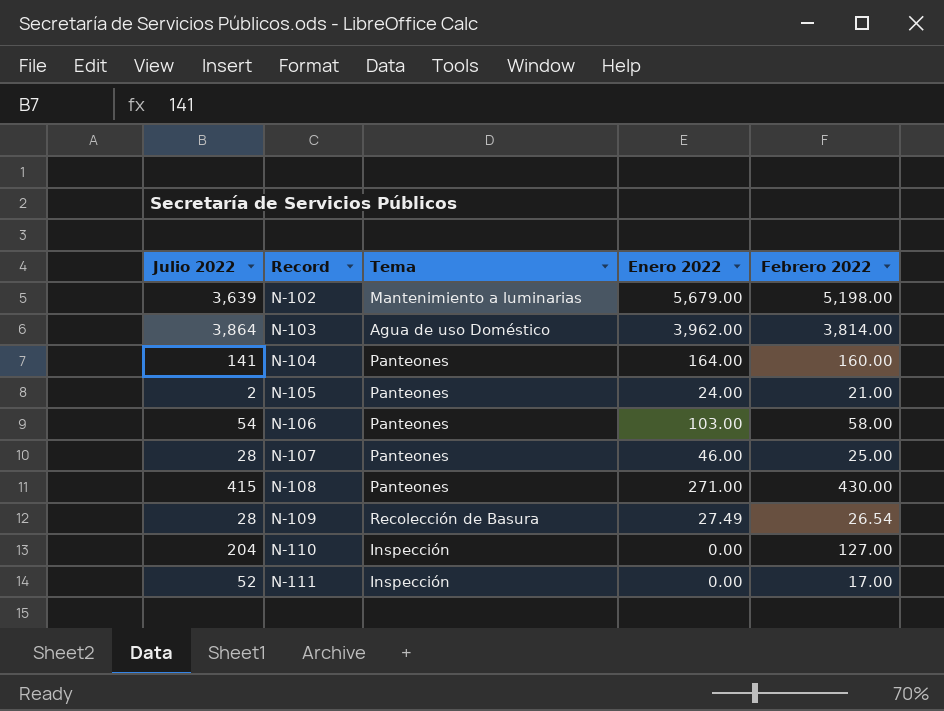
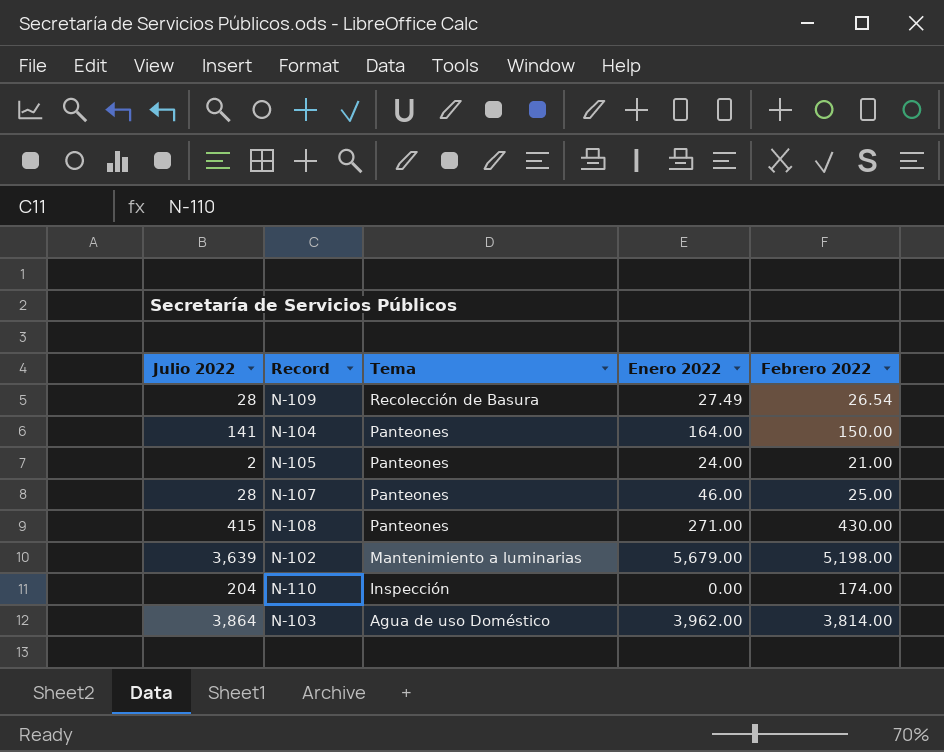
row order: Record ascending -> Tema descending
row N-106: 54 | Panteones | 103.00 | 58.00 -> none
row N-111: 52 | Inspección | 0.00 | 17.00 -> none
N-104 | Febrero 2022: 160.00 -> 150.00
N-110 | Febrero 2022: 127.00 -> 174.00

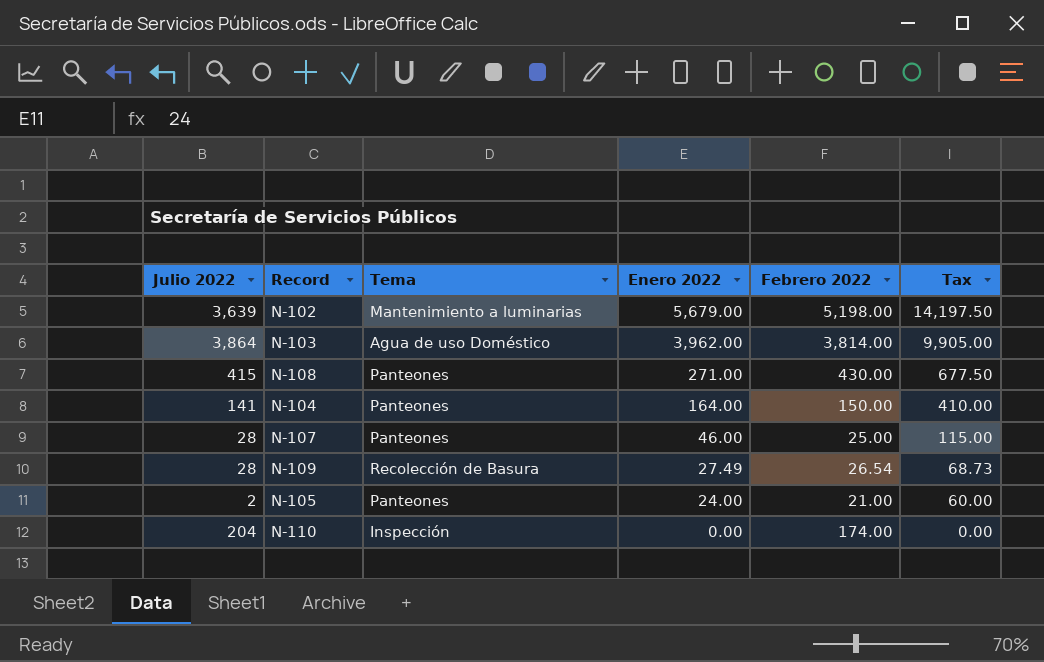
row order: Tema descending -> Enero 2022 descending
column Tax | formula: none -> [Enero 2022] * 2.5

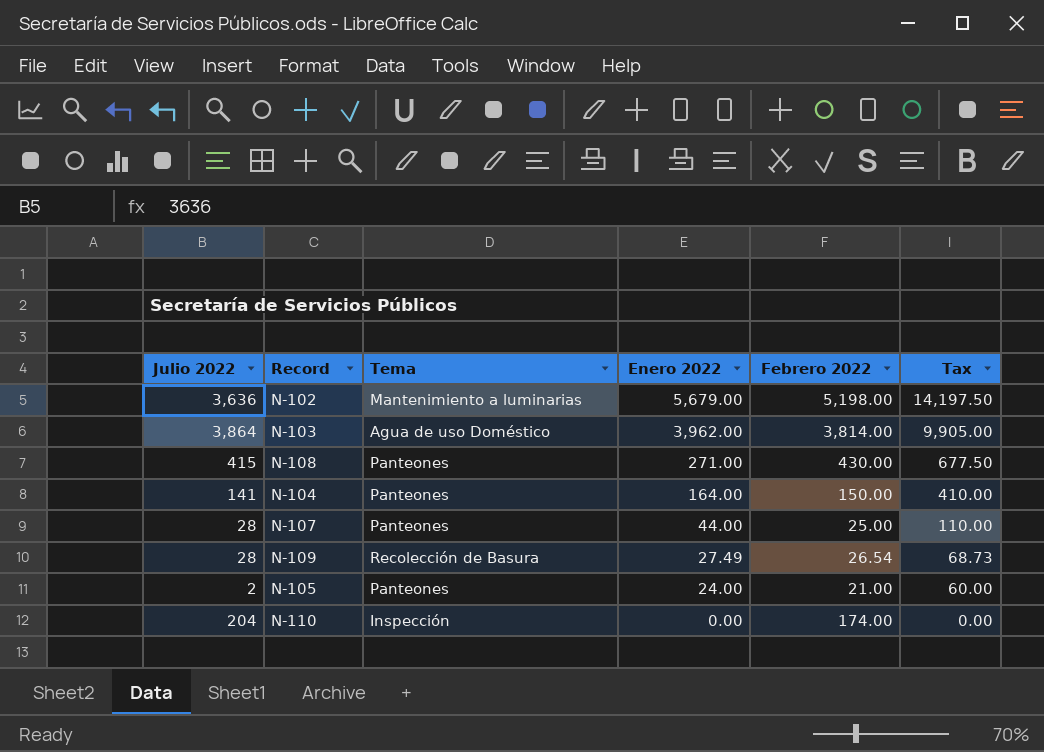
N-102 | Julio 2022: 3,639 -> 3,636
N-107 | Enero 2022: 46.00 -> 44.00
N-107 | Tax: 115.00 -> 110.00

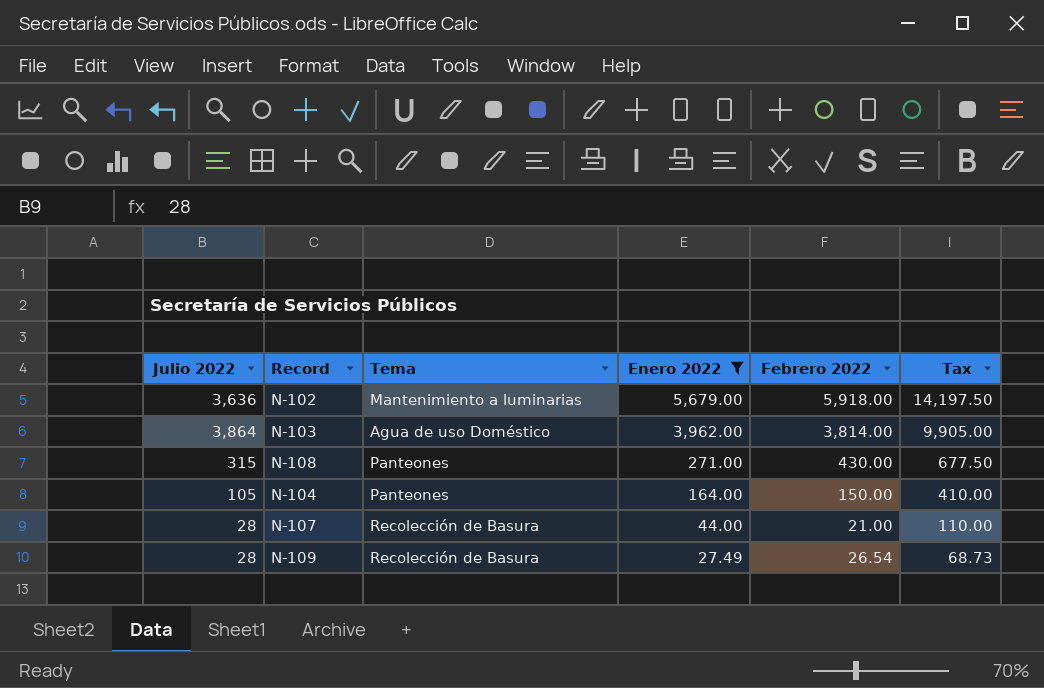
filter: none -> Enero 2022 >= 27.49
N-102 | Febrero 2022: 5,198.00 -> 5,918.00
N-108 | Julio 2022: 415 -> 315
N-104 | Julio 2022: 141 -> 105
N-107 | Tema: Panteones -> Recolección de Basura
N-107 | Febrero 2022: 25.00 -> 21.00

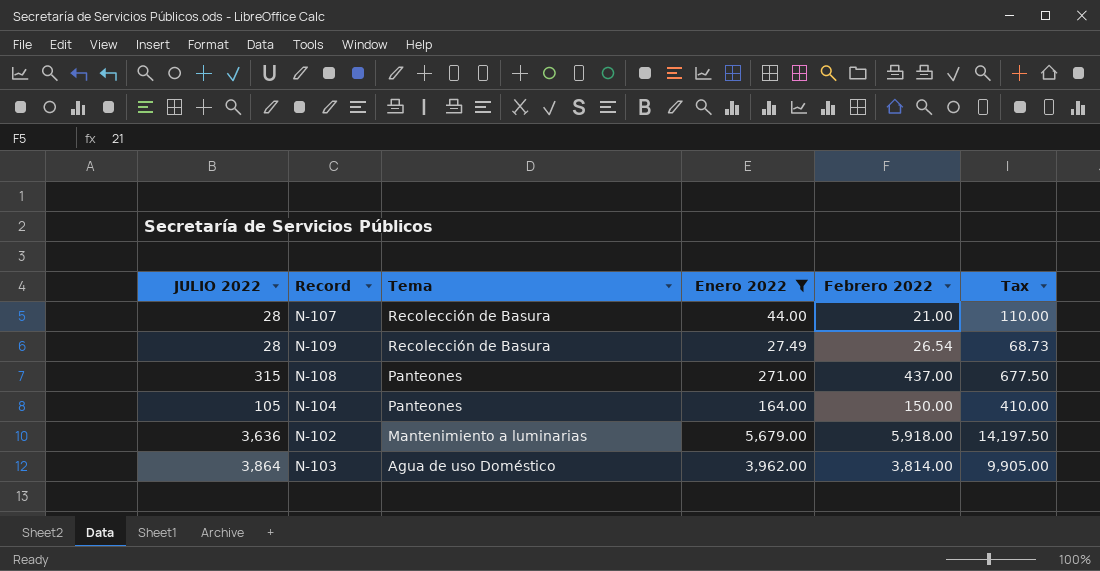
row order: Enero 2022 descending -> Tema descending
column name: Julio 2022 -> JULIO 2022
N-108 | Febrero 2022: 430.00 -> 437.00

